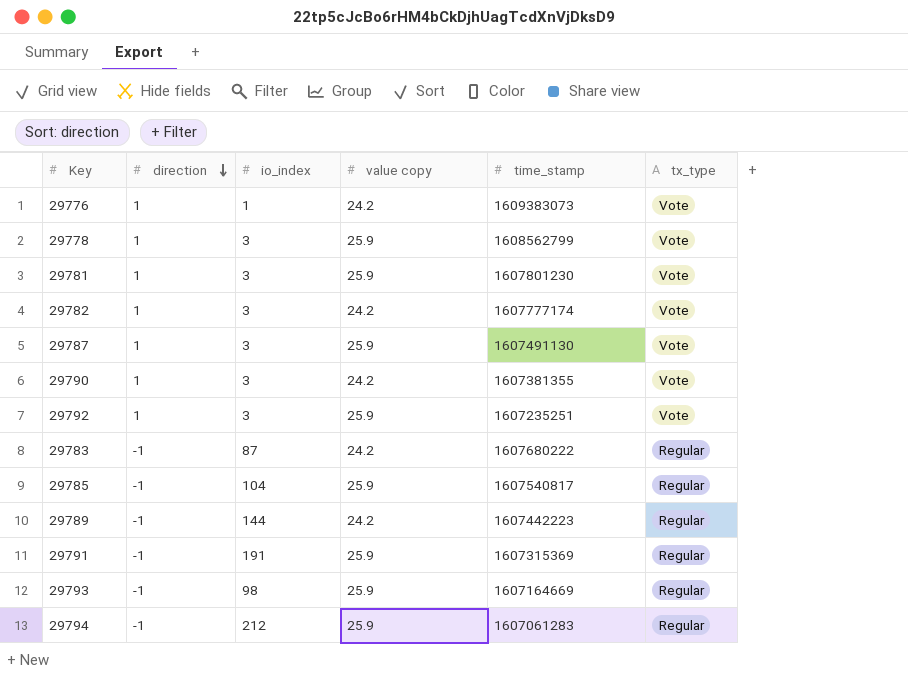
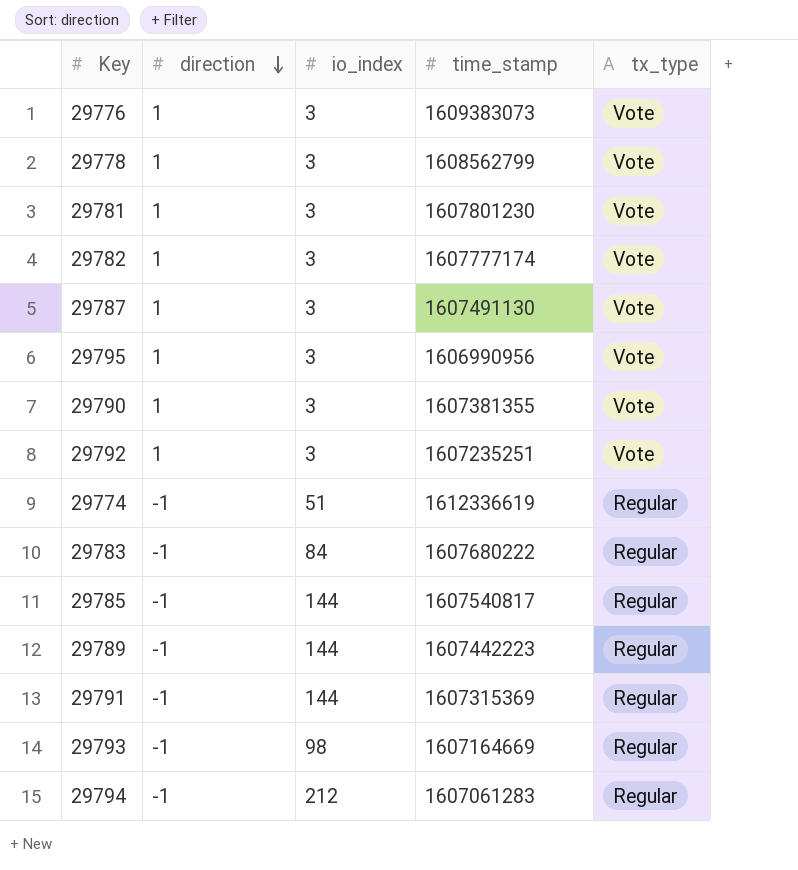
column value copy | position: 4 -> none
29776 | io_index: 1 -> 3
row 29795: none -> 1 | 3 | 1606990956 | Vote
row 29774: none -> -1 | 51 | 1612336619 | Regular
29783 | io_index: 87 -> 84
29785 | io_index: 104 -> 144
29791 | io_index: 191 -> 144

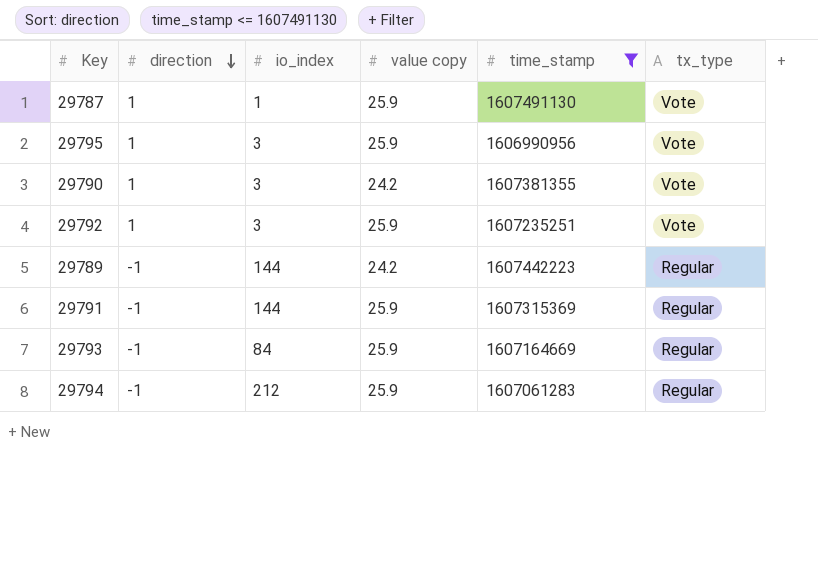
filter: none -> time_stamp <= 1607491130
column value copy | position: none -> 4
29787 | io_index: 3 -> 1
29793 | io_index: 98 -> 84

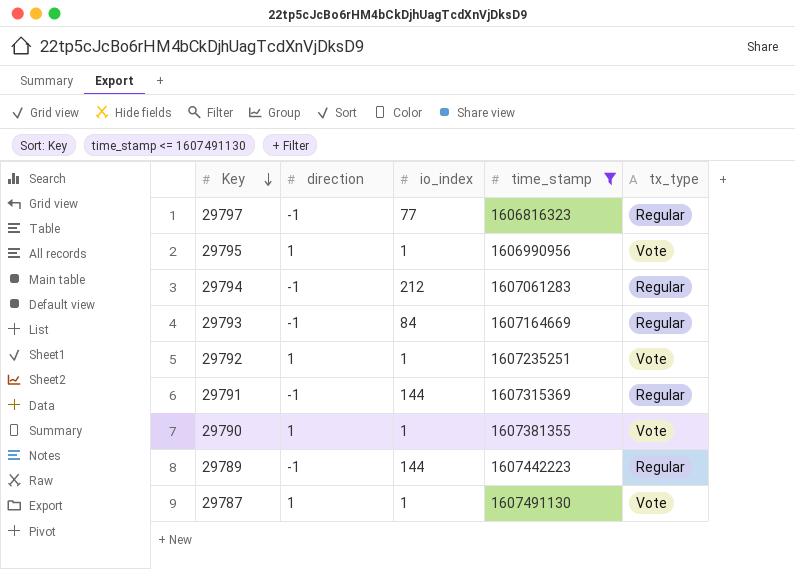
row order: direction descending -> Key descending
column value copy | position: 4 -> none
row 29797: none -> -1 | 77 | 1606816323 | Regular
29795 | io_index: 3 -> 1
29792 | io_index: 3 -> 1
29790 | io_index: 3 -> 1

